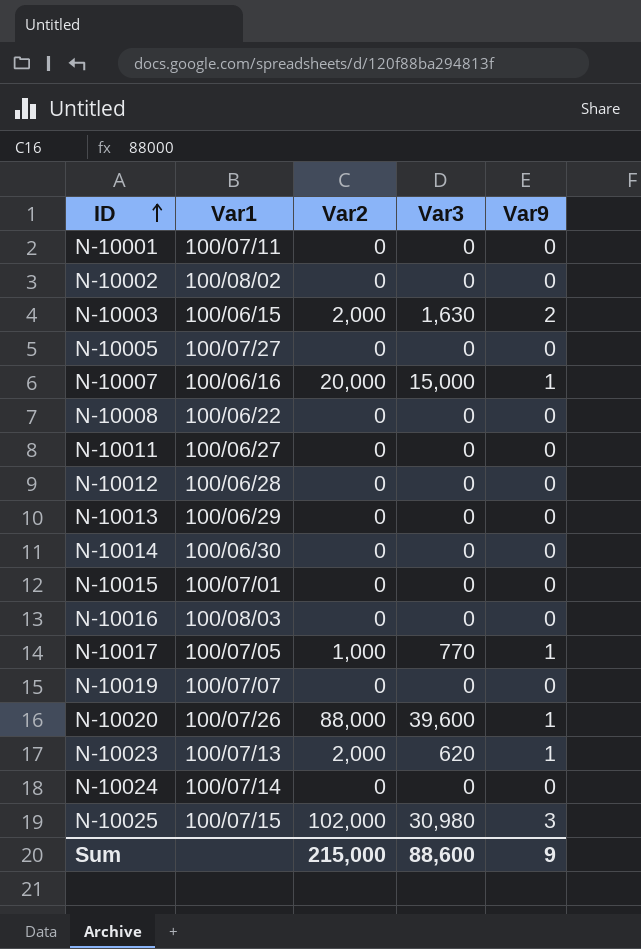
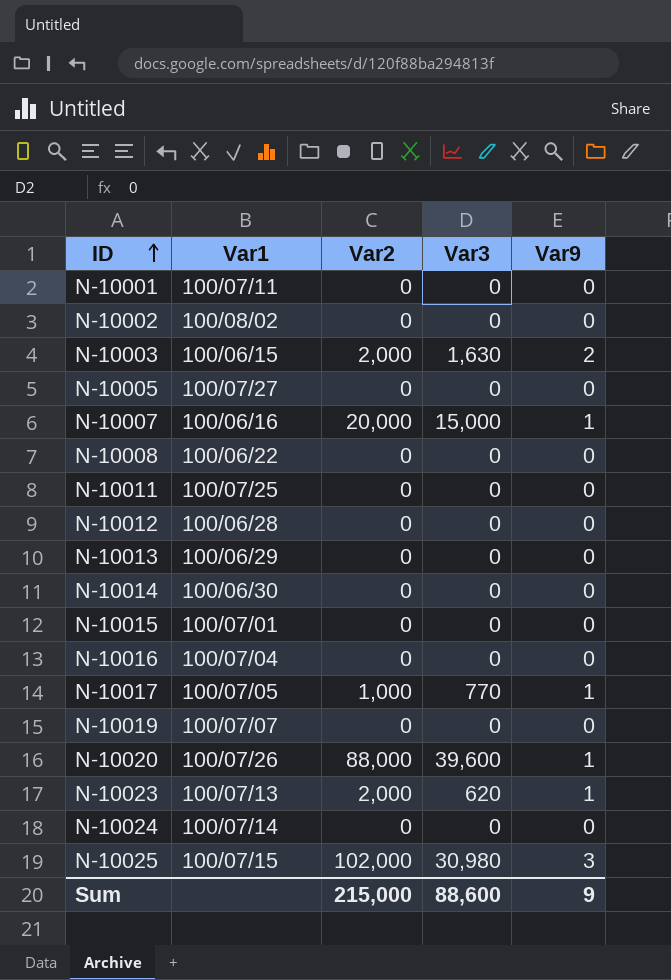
N-10011 | Var1: 100/06/27 -> 100/07/25
N-10016 | Var1: 100/08/03 -> 100/07/04

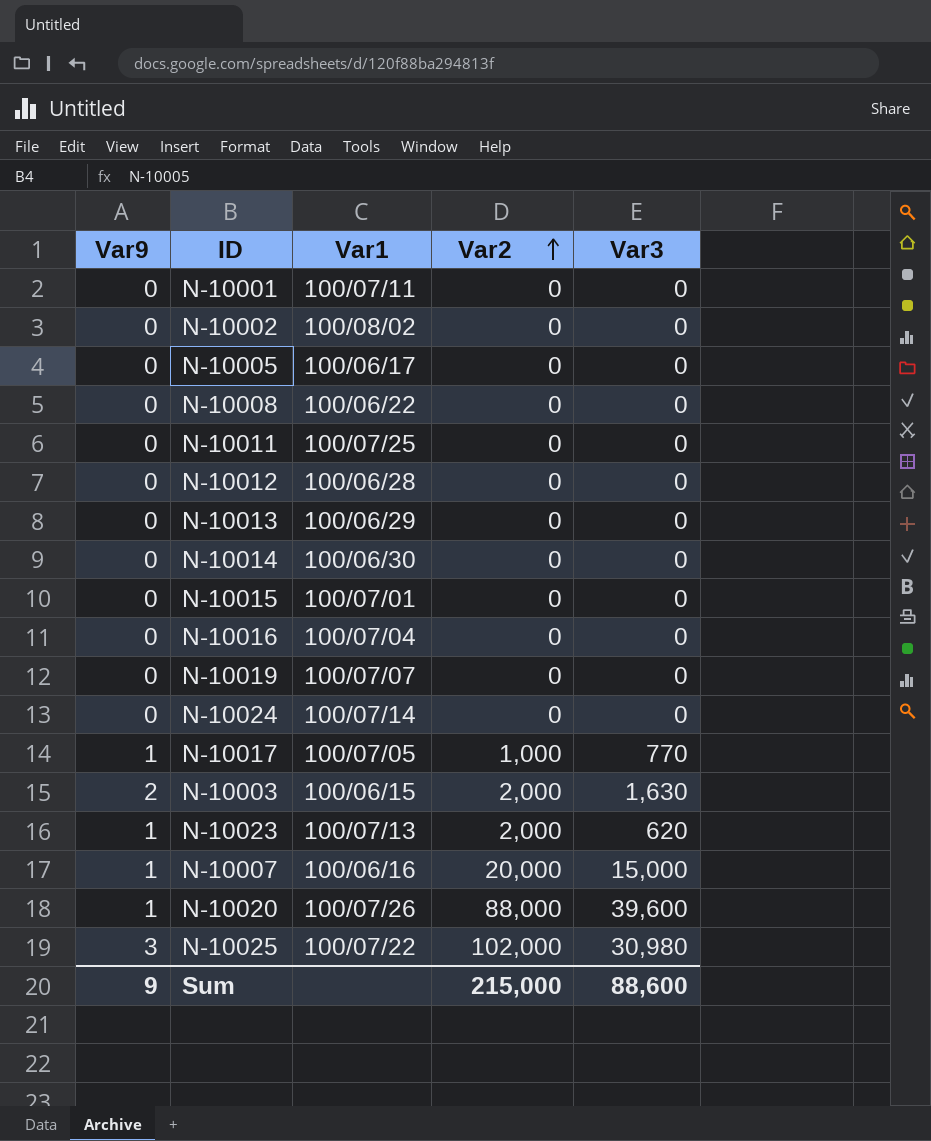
row order: ID ascending -> Var2 ascending
column Var9 | position: 5 -> 1
N-10005 | Var1: 100/07/27 -> 100/06/17
N-10025 | Var1: 100/07/15 -> 100/07/22

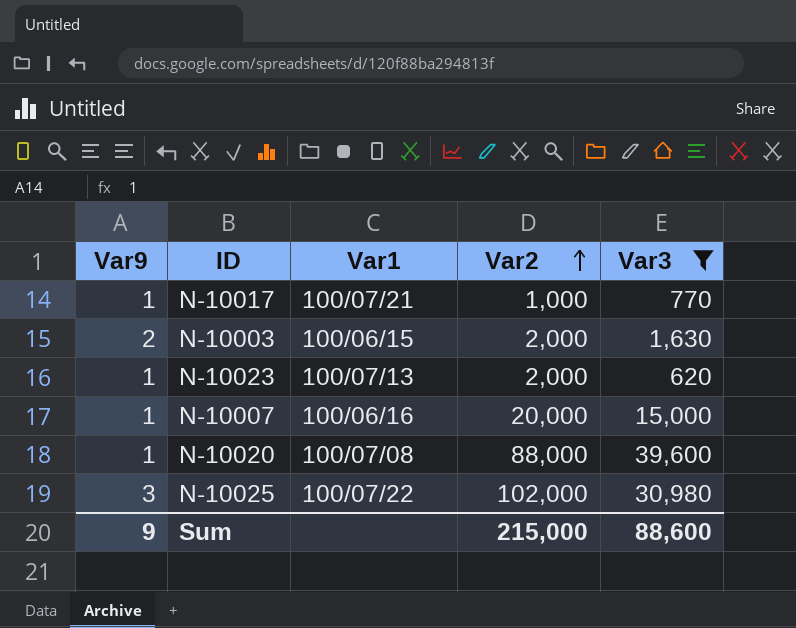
filter: none -> Var3 != 0
N-10017 | Var1: 100/07/05 -> 100/07/21
N-10020 | Var1: 100/07/26 -> 100/07/08

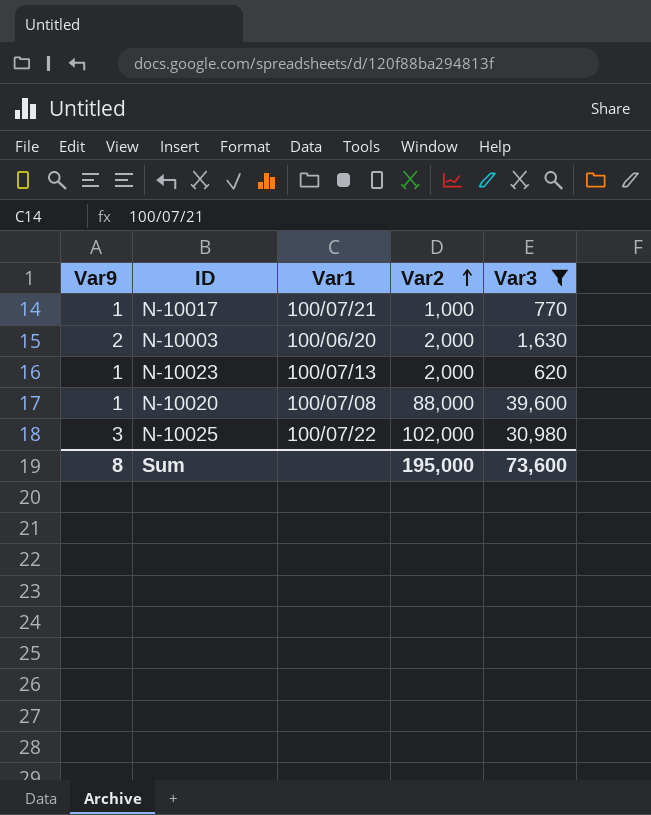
row N-10007: 1 | 100/06/16 | 20,000 | 15,000 -> none
N-10003 | Var1: 100/06/15 -> 100/06/20
Sum | Var9: 9 -> 8
Sum | Var2: 215,000 -> 195,000
Sum | Var3: 88,600 -> 73,600

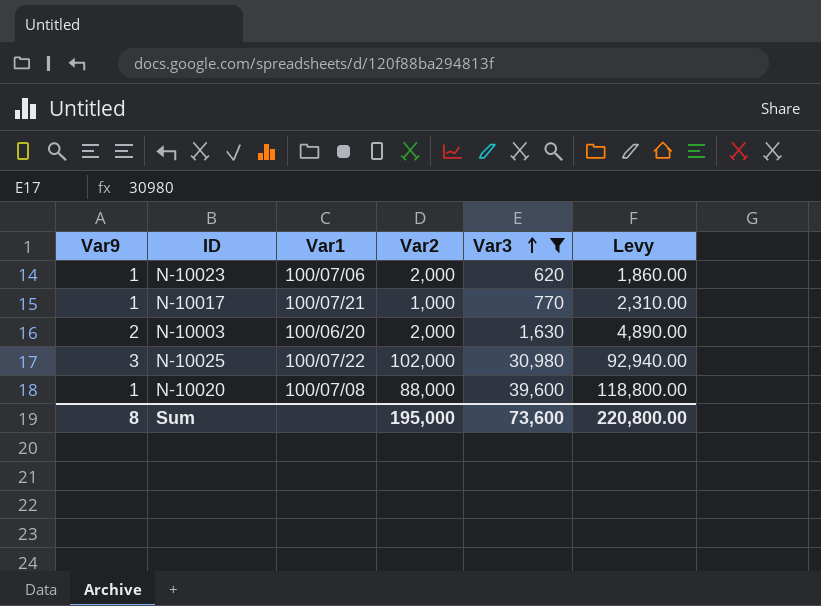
row order: Var2 ascending -> Var3 ascending
column Levy | formula: none -> [Var3] * 3
N-10023 | Var1: 100/07/13 -> 100/07/06

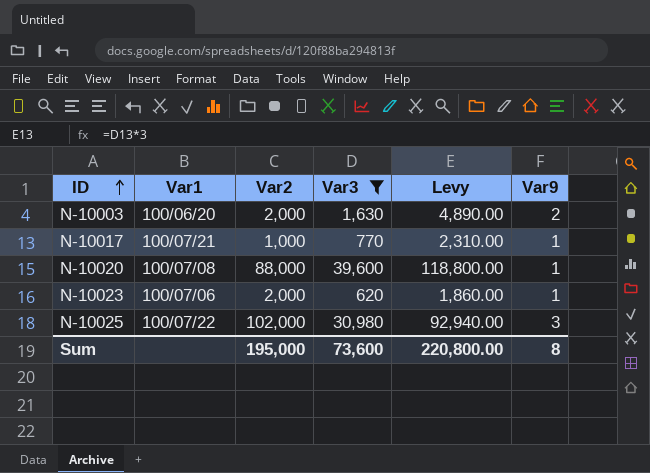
row order: Var3 ascending -> ID ascending
column Var9 | position: 1 -> 6

